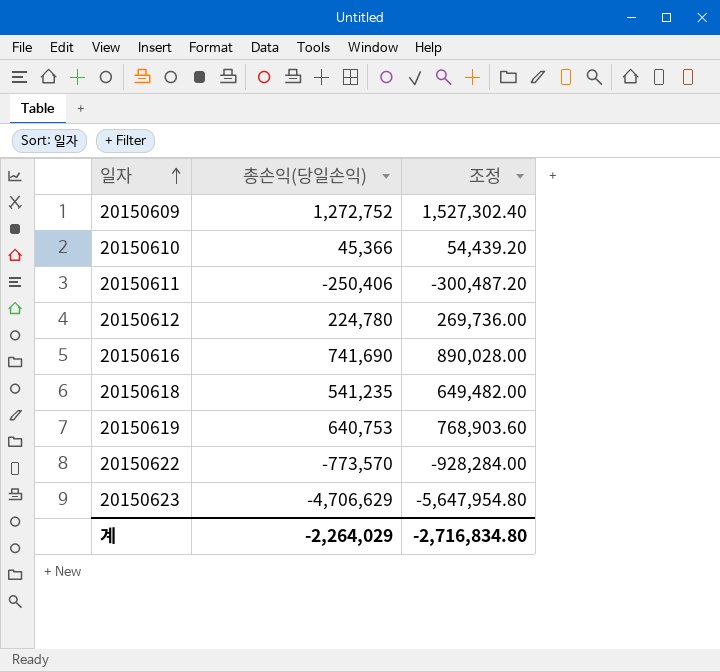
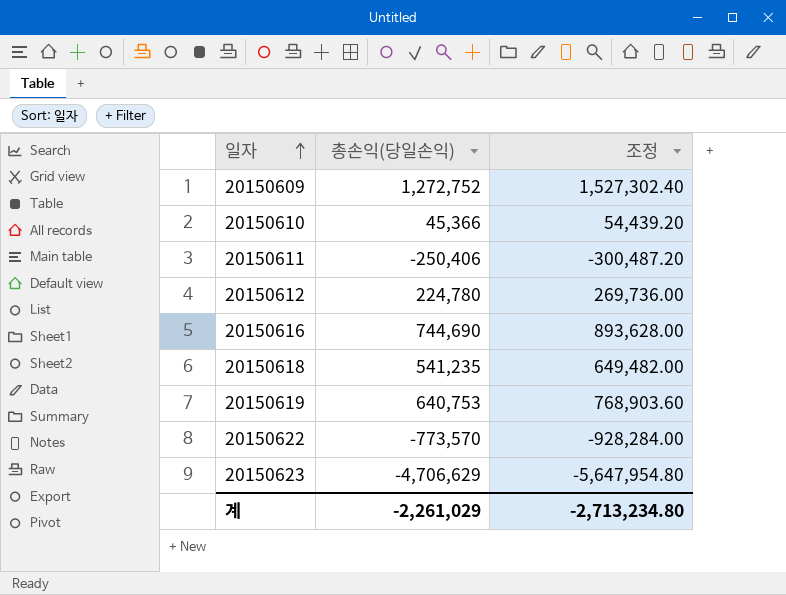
20150616 | 총손익(당일손익): 741,690 -> 744,690
20150616 | 조정: 890,028.00 -> 893,628.00
계 | 총손익(당일손익): -2,264,029 -> -2,261,029
계 | 조정: -2,716,834.80 -> -2,713,234.80

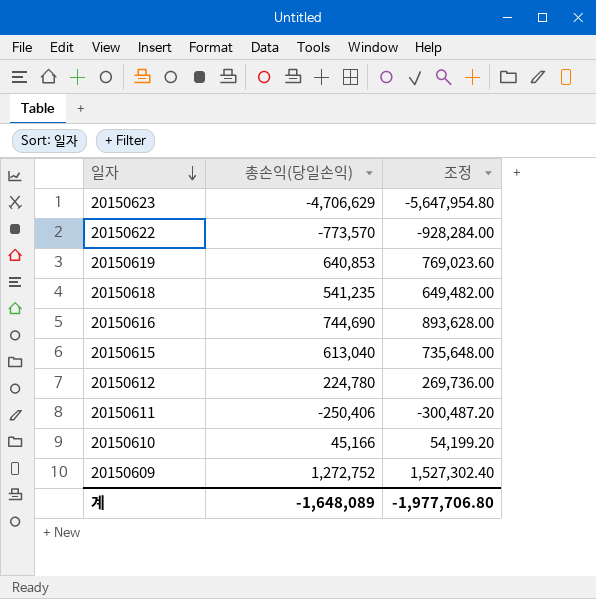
row order: 일자 ascending -> 일자 descending
20150619 | 총손익(당일손익): 640,753 -> 640,853
20150619 | 조정: 768,903.60 -> 769,023.60
row 20150615: none -> 613,040 | 735,648.00
20150610 | 총손익(당일손익): 45,366 -> 45,166
20150610 | 조정: 54,439.20 -> 54,199.20
계 | 총손익(당일손익): -2,261,029 -> -1,648,089
계 | 조정: -2,713,234.80 -> -1,977,706.80

